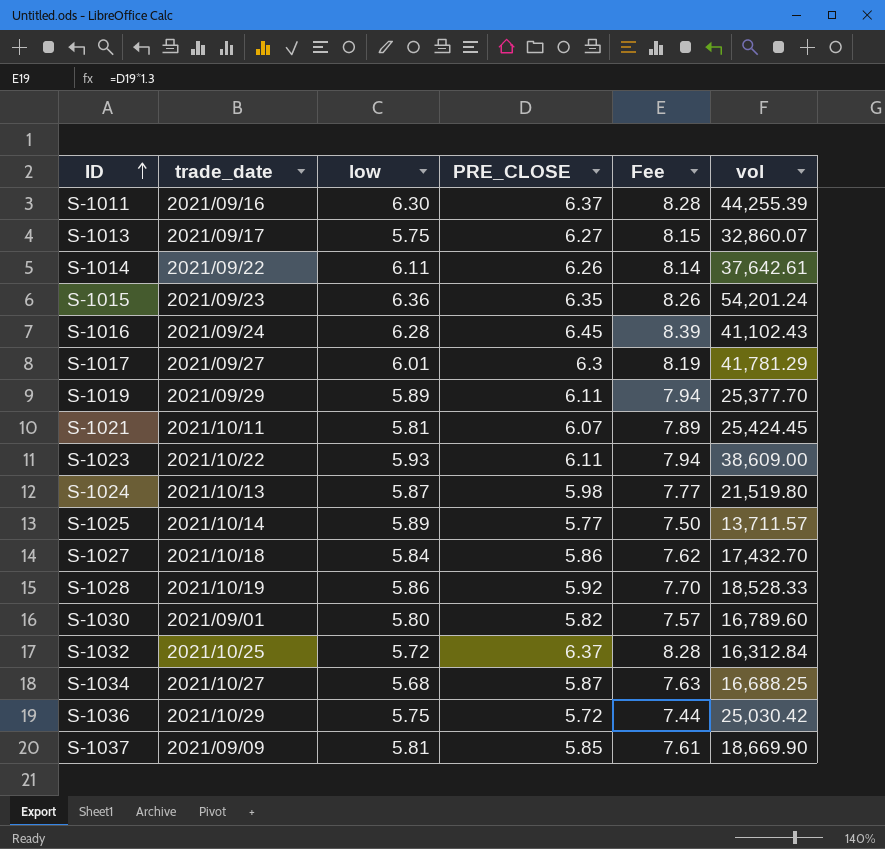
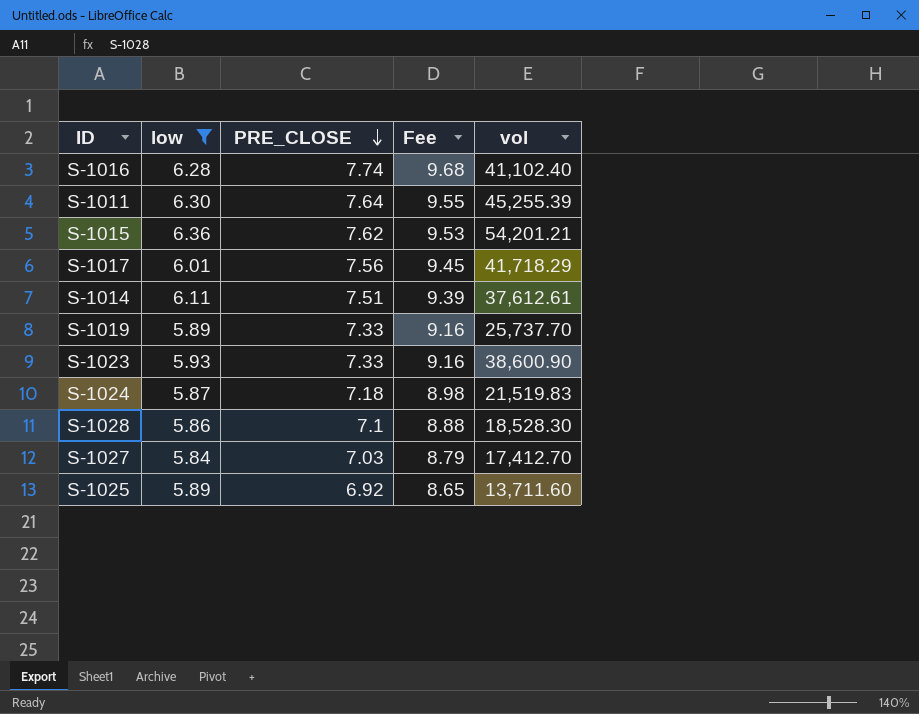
filter: none -> low >= 5.84
row order: ID ascending -> PRE_CLOSE descending
column trade_date | position: 2 -> none
column Fee | formula: [PRE_CLOSE] * 1.3 -> [PRE_CLOSE] * 1.25
S-1016 | PRE_CLOSE: 6.45 -> 7.74
S-1016 | vol: 41,102.43 -> 41,102.40
S-1011 | PRE_CLOSE: 6.37 -> 7.64
S-1011 | vol: 44,255.39 -> 45,255.39
S-1015 | PRE_CLOSE: 6.35 -> 7.62
S-1015 | vol: 54,201.24 -> 54,201.21
S-1017 | PRE_CLOSE: 6.3 -> 7.56
S-1017 | vol: 41,781.29 -> 41,718.29
S-1014 | PRE_CLOSE: 6.26 -> 7.51
S-1014 | vol: 37,642.61 -> 37,612.61
S-1019 | PRE_CLOSE: 6.11 -> 7.33
S-1019 | vol: 25,377.70 -> 25,737.70
S-1023 | PRE_CLOSE: 6.11 -> 7.33
S-1023 | vol: 38,609.00 -> 38,600.90
S-1024 | PRE_CLOSE: 5.98 -> 7.18
S-1024 | vol: 21,519.80 -> 21,519.83
S-1028 | PRE_CLOSE: 5.92 -> 7.1
S-1028 | vol: 18,528.33 -> 18,528.30
S-1027 | PRE_CLOSE: 5.86 -> 7.03
S-1027 | vol: 17,432.70 -> 17,412.70
S-1025 | PRE_CLOSE: 5.77 -> 6.92
S-1025 | vol: 13,711.57 -> 13,711.60

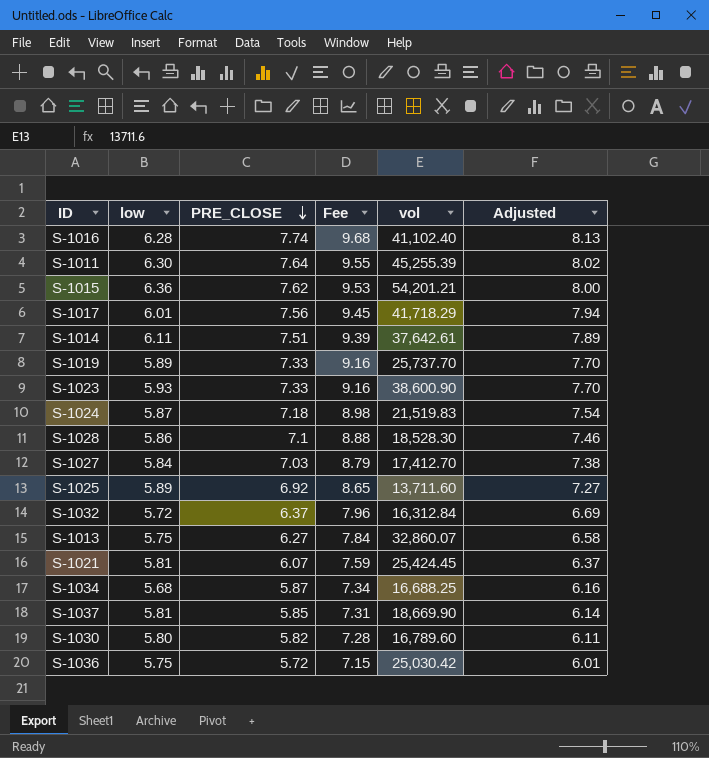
filter: low >= 5.84 -> none
column Adjusted | formula: none -> [PRE_CLOSE] * 1.05
S-1014 | vol: 37,612.61 -> 37,642.61

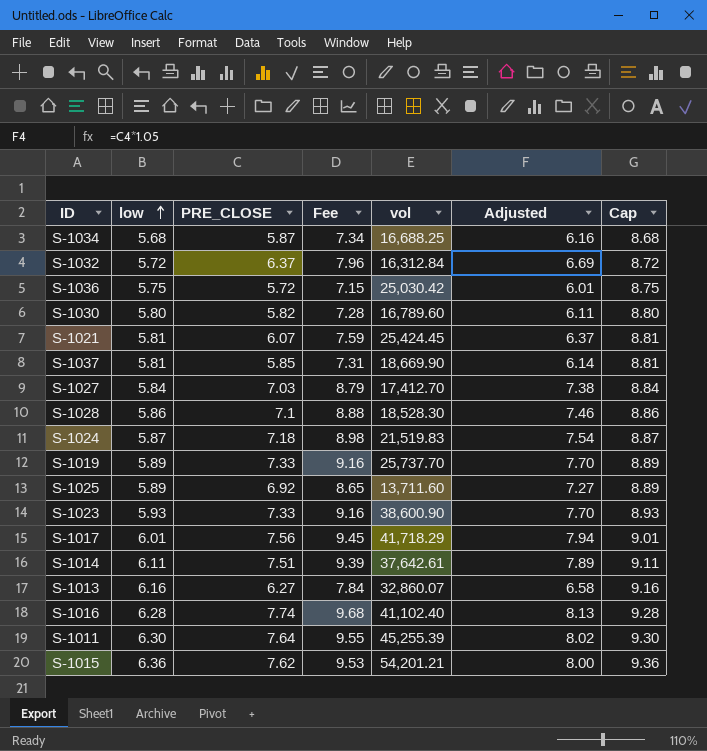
row order: PRE_CLOSE descending -> low ascending
column Cap | formula: none -> [low] + 3
S-1013 | low: 5.75 -> 6.16

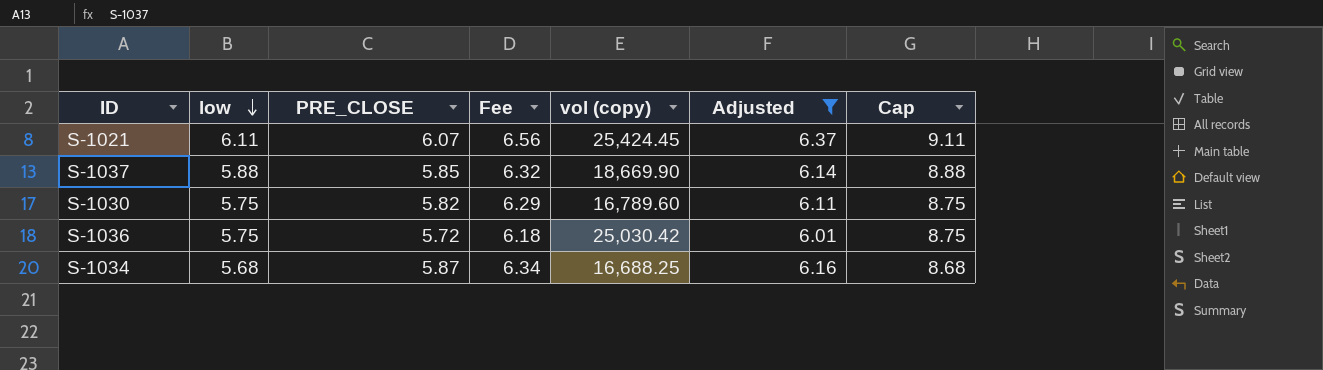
filter: none -> Adjusted <= 6.37
row order: low ascending -> low descending
column Fee | formula: [PRE_CLOSE] * 1.25 -> [PRE_CLOSE] * 1.08
column name: vol -> vol (copy)
S-1021 | low: 5.81 -> 6.11
S-1021 | Cap: 8.81 -> 9.11
S-1037 | low: 5.81 -> 5.88
S-1037 | Cap: 8.81 -> 8.88
S-1030 | low: 5.80 -> 5.75
S-1030 | Cap: 8.80 -> 8.75

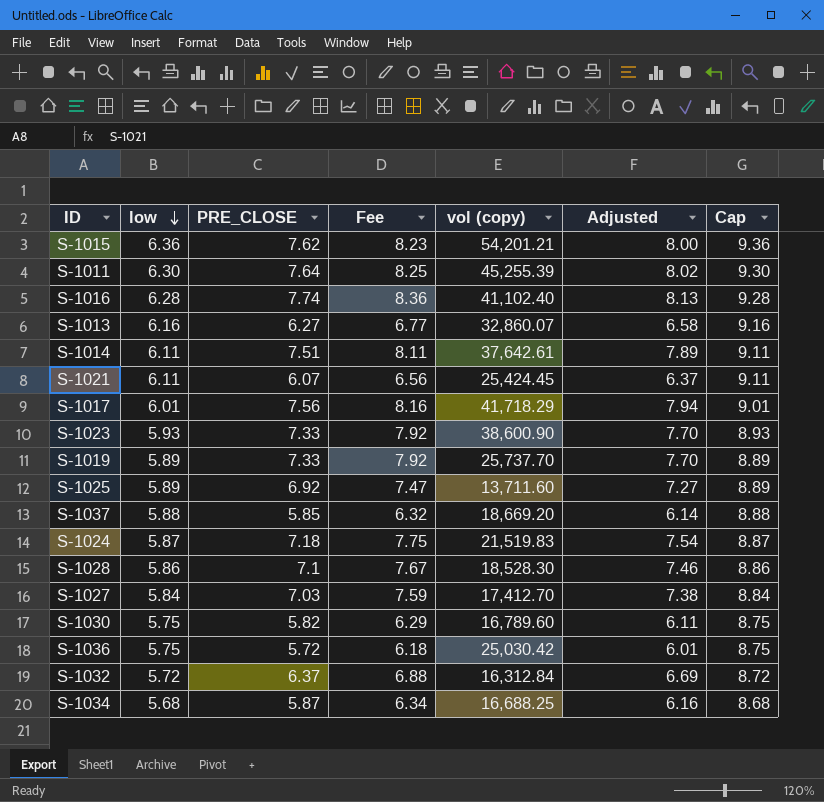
filter: Adjusted <= 6.37 -> none
S-1037 | vol (copy): 18,669.90 -> 18,669.20

